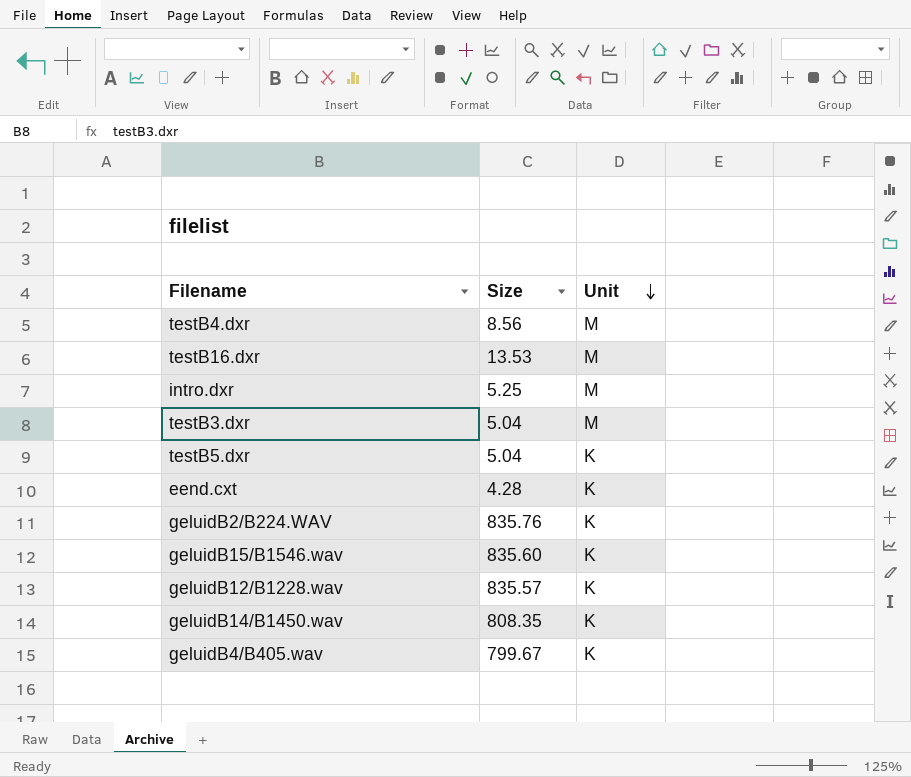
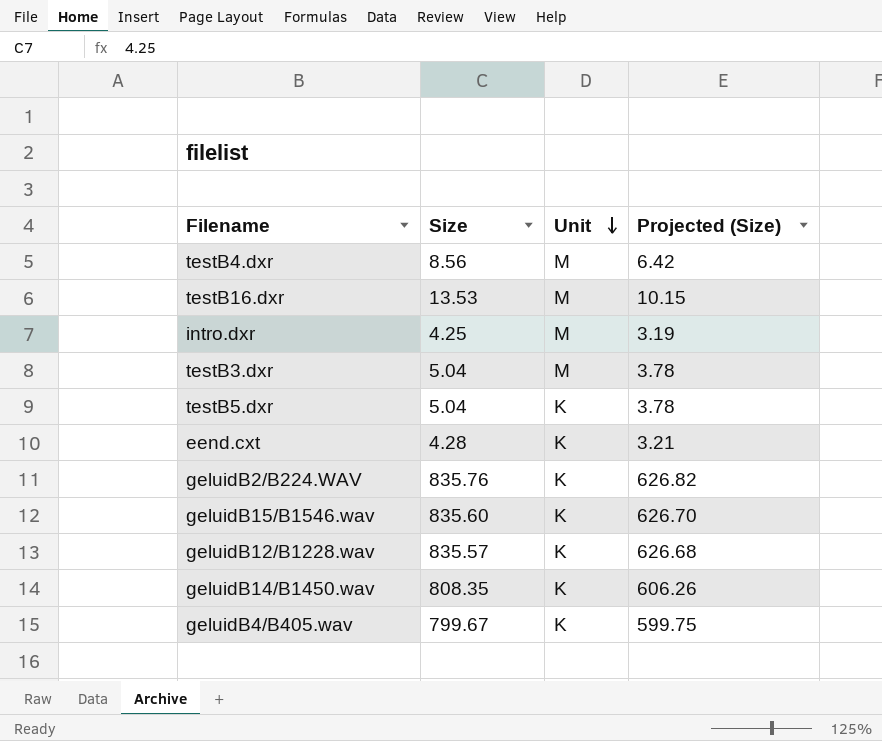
column Projected (Size) | formula: none -> [Size] * 0.75
intro.dxr | Size: 5.25 -> 4.25

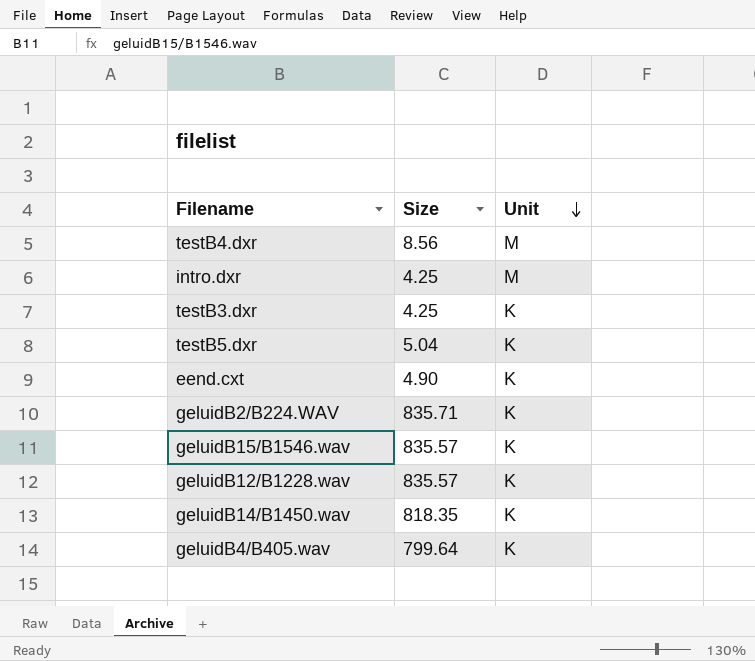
column Projected (Size) | formula: [Size] * 0.75 -> none
row testB16.dxr: 13.53 | M | 10.15 -> none
testB3.dxr | Size: 5.04 -> 4.25
testB3.dxr | Unit: M -> K
eend.cxt | Size: 4.28 -> 4.90
geluidB2/B224.WAV | Size: 835.76 -> 835.71
geluidB15/B1546.wav | Size: 835.60 -> 835.57
geluidB14/B1450.wav | Size: 808.35 -> 818.35
geluidB4/B405.wav | Size: 799.67 -> 799.64

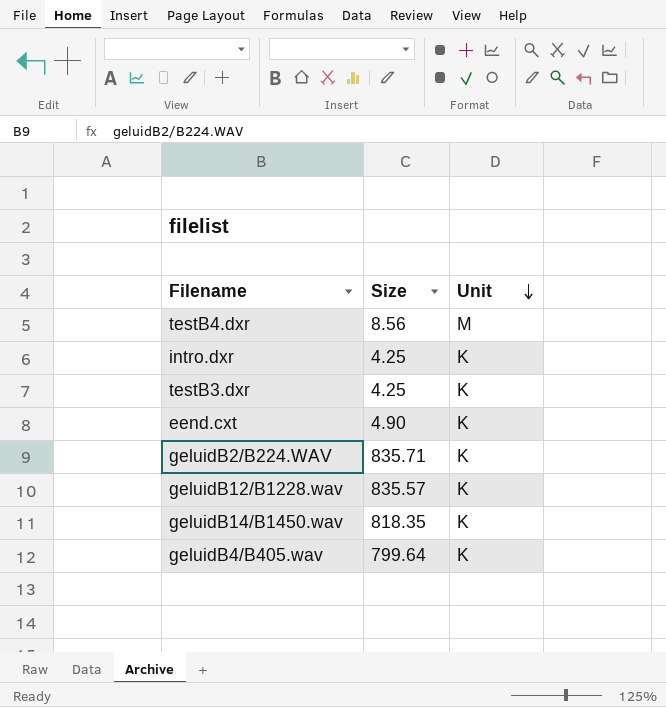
row testB5.dxr: 5.04 | K -> none
row geluidB15/B1546.wav: 835.57 | K -> none
intro.dxr | Unit: M -> K

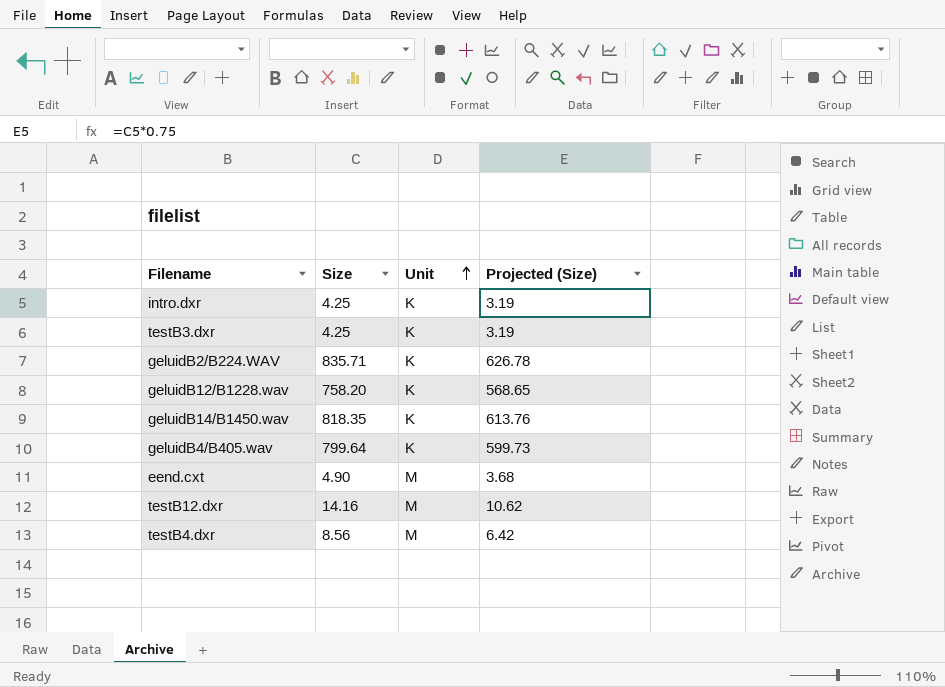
row order: Unit descending -> Unit ascending
column Projected (Size) | formula: none -> [Size] * 0.75
geluidB12/B1228.wav | Size: 835.57 -> 758.20
eend.cxt | Unit: K -> M
row testB12.dxr: none -> 14.16 | M | 10.62

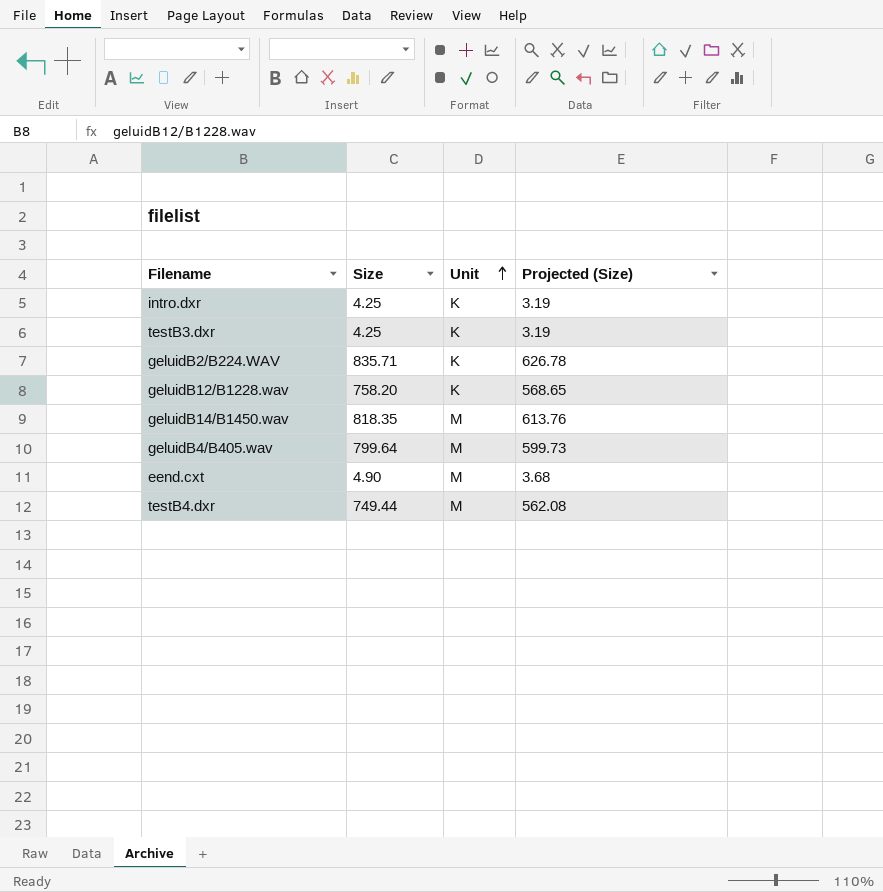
row testB12.dxr: 14.16 | M | 10.62 -> none
geluidB14/B1450.wav | Unit: K -> M
geluidB4/B405.wav | Unit: K -> M
testB4.dxr | Size: 8.56 -> 749.44
testB4.dxr | Projected (Size): 6.42 -> 562.08

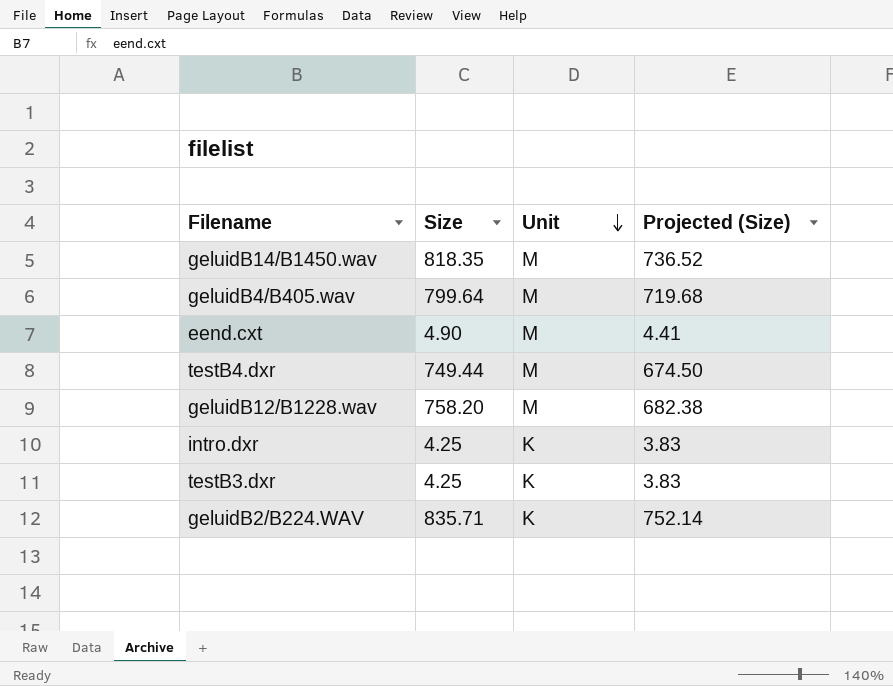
row order: Unit ascending -> Unit descending
column Projected (Size) | formula: [Size] * 0.75 -> [Size] * 0.9
geluidB12/B1228.wav | Unit: K -> M

